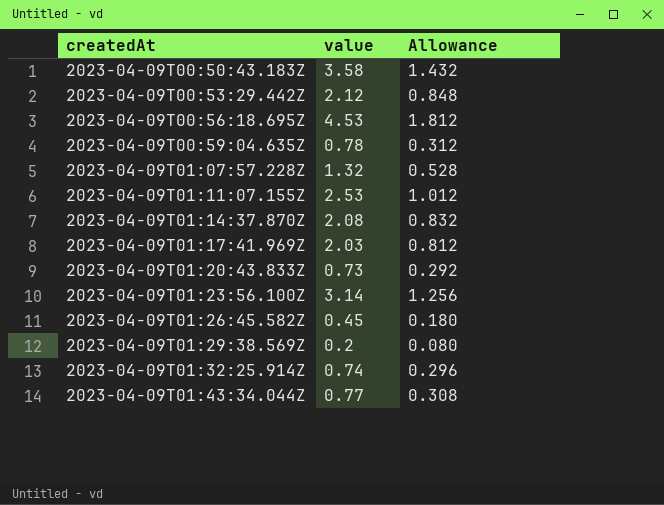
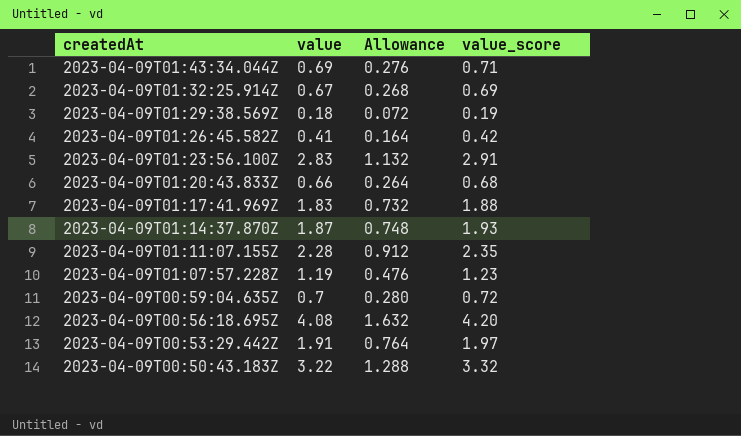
row order: createdAt ascending -> createdAt descending
column value_score | formula: none -> [value] * 1.03
2023-04-09T01:43:34.044Z | value: 0.77 -> 0.69
2023-04-09T01:43:34.044Z | Allowance: 0.308 -> 0.276
2023-04-09T01:32:25.914Z | value: 0.74 -> 0.67
2023-04-09T01:32:25.914Z | Allowance: 0.296 -> 0.268
2023-04-09T01:29:38.569Z | value: 0.2 -> 0.18
2023-04-09T01:29:38.569Z | Allowance: 0.080 -> 0.072
2023-04-09T01:26:45.582Z | value: 0.45 -> 0.41
2023-04-09T01:26:45.582Z | Allowance: 0.180 -> 0.164
2023-04-09T01:23:56.100Z | value: 3.14 -> 2.83
2023-04-09T01:23:56.100Z | Allowance: 1.256 -> 1.132
2023-04-09T01:20:43.833Z | value: 0.73 -> 0.66
2023-04-09T01:20:43.833Z | Allowance: 0.292 -> 0.264
2023-04-09T01:17:41.969Z | value: 2.03 -> 1.83
2023-04-09T01:17:41.969Z | Allowance: 0.812 -> 0.732
2023-04-09T01:14:37.870Z | value: 2.08 -> 1.87
2023-04-09T01:14:37.870Z | Allowance: 0.832 -> 0.748
2023-04-09T01:11:07.155Z | value: 2.53 -> 2.28
2023-04-09T01:11:07.155Z | Allowance: 1.012 -> 0.912
2023-04-09T01:07:57.228Z | value: 1.32 -> 1.19
2023-04-09T01:07:57.228Z | Allowance: 0.528 -> 0.476
2023-04-09T00:59:04.635Z | value: 0.78 -> 0.7
2023-04-09T00:59:04.635Z | Allowance: 0.312 -> 0.280
2023-04-09T00:56:18.695Z | value: 4.53 -> 4.08
2023-04-09T00:56:18.695Z | Allowance: 1.812 -> 1.632
2023-04-09T00:53:29.442Z | value: 2.12 -> 1.91
2023-04-09T00:53:29.442Z | Allowance: 0.848 -> 0.764
2023-04-09T00:50:43.183Z | value: 3.58 -> 3.22
2023-04-09T00:50:43.183Z | Allowance: 1.432 -> 1.288

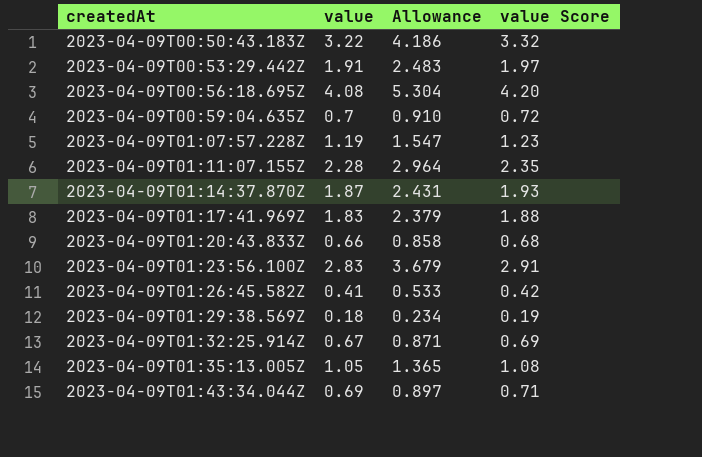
row order: createdAt descending -> createdAt ascending
column Allowance | formula: [value] * 0.4 -> [value] * 1.3
column name: value_score -> value Score
row 2023-04-09T01:35:13.005Z: none -> 1.05 | 1.365 | 1.08

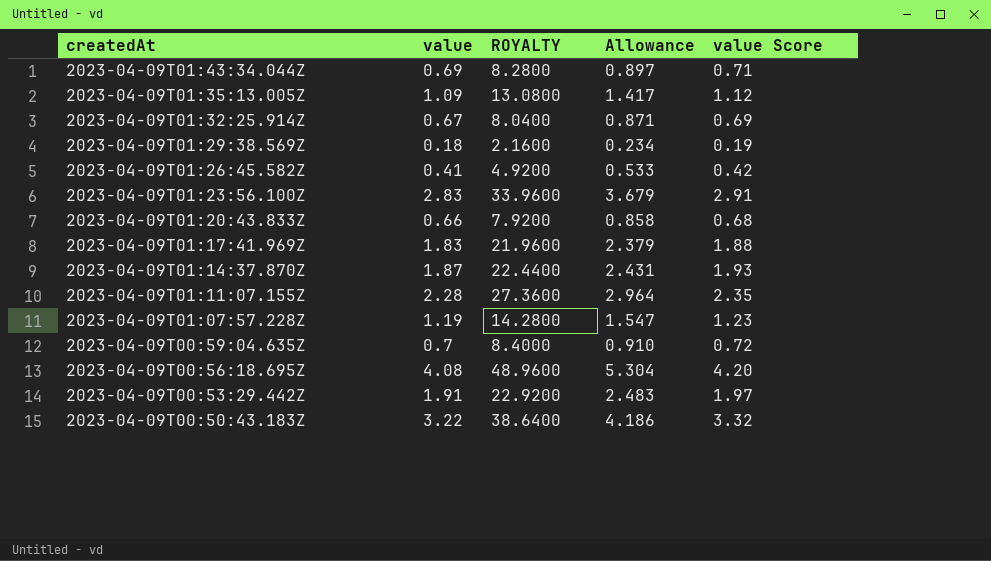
row order: createdAt ascending -> createdAt descending
column ROYALTY | formula: none -> [value] * 12
2023-04-09T01:35:13.005Z | value: 1.05 -> 1.09
2023-04-09T01:35:13.005Z | Allowance: 1.365 -> 1.417
2023-04-09T01:35:13.005Z | value Score: 1.08 -> 1.12

